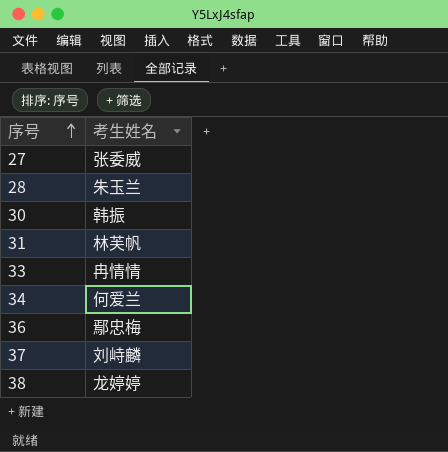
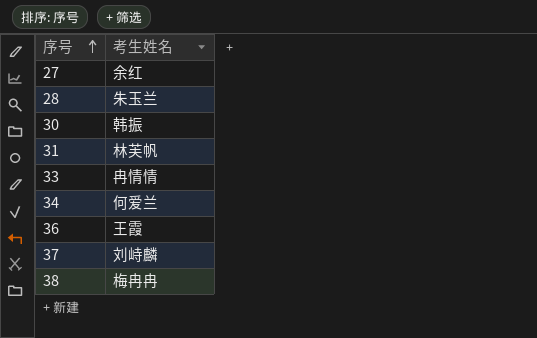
27 | 考生姓名: 张委威 -> 余红
36 | 考生姓名: 鄢忠梅 -> 王霞
38 | 考生姓名: 龙婷婷 -> 梅冉冉

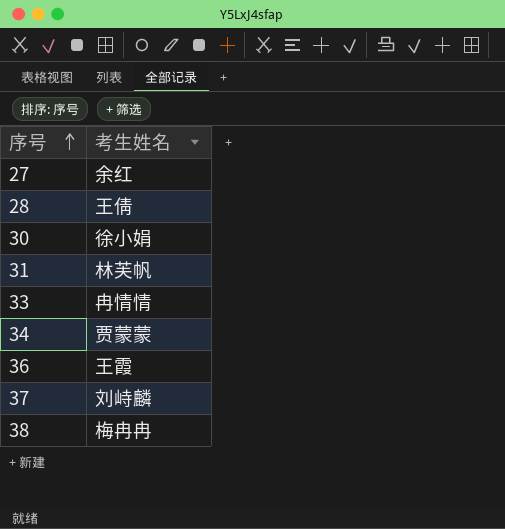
28 | 考生姓名: 朱玉兰 -> 王倩
30 | 考生姓名: 韩振 -> 徐小娟
34 | 考生姓名: 何爱兰 -> 贾蒙蒙

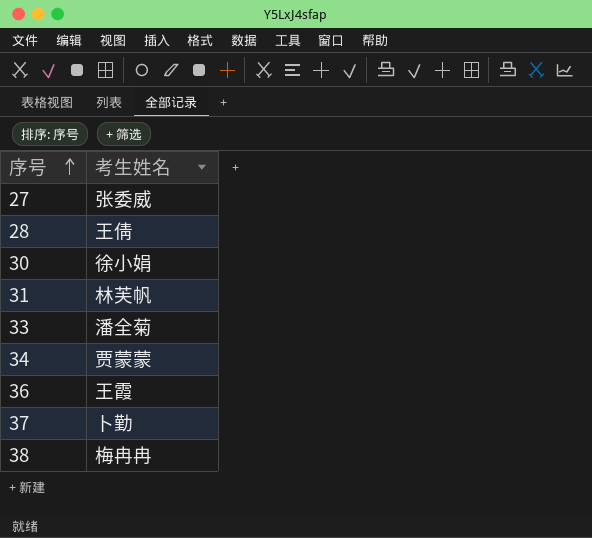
27 | 考生姓名: 余红 -> 张委威
33 | 考生姓名: 冉情情 -> 潘全菊
37 | 考生姓名: 刘峙麟 -> 卜勤

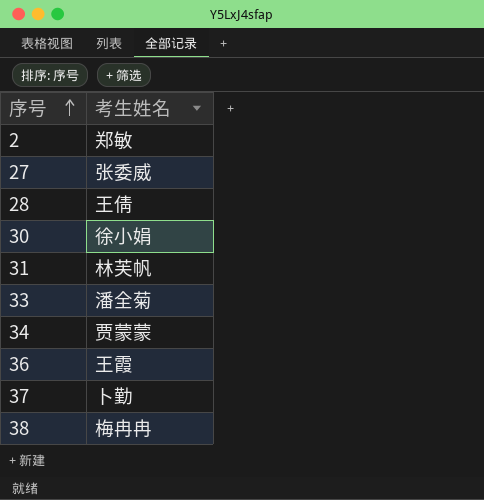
row 2: none -> 郑敏

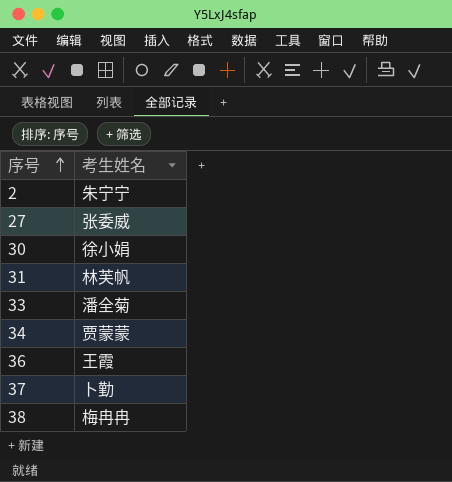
row 28: 王倩 -> none
2 | 考生姓名: 郑敏 -> 朱宁宁

